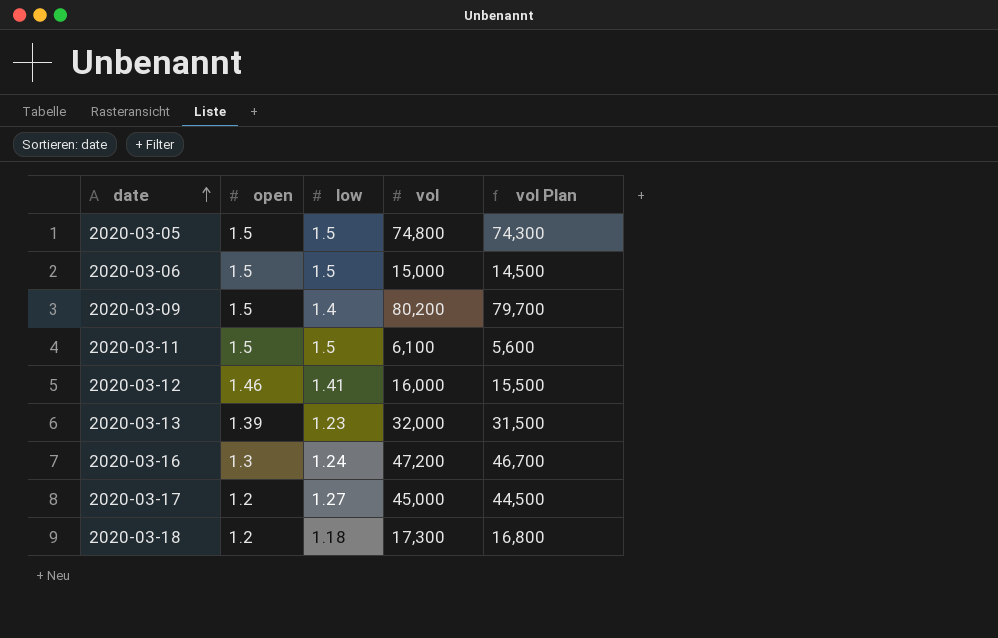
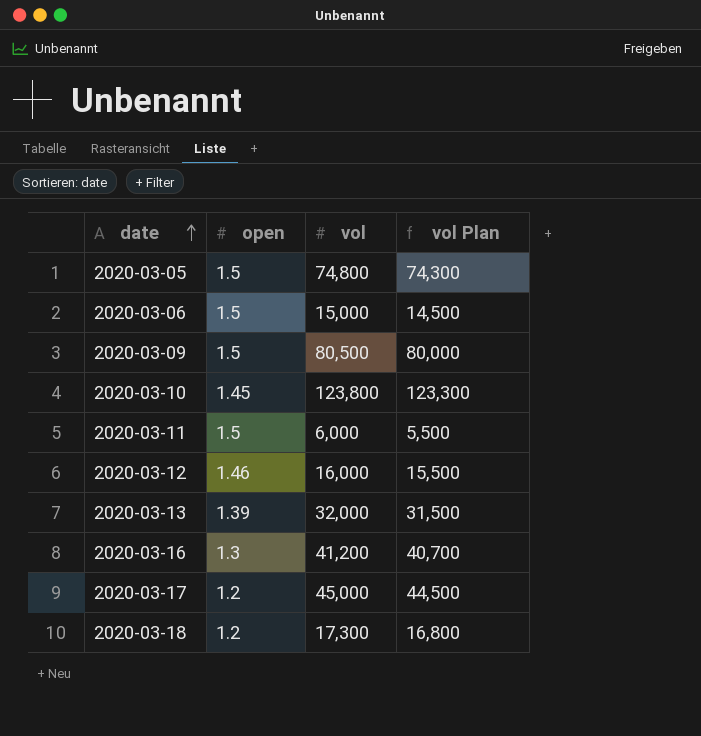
column low | position: 3 -> none
2020-03-09 | vol: 80,200 -> 80,500
2020-03-09 | vol Plan: 79,700 -> 80,000
row 2020-03-10: none -> 1.45 | 123,800 | 123,300
2020-03-11 | vol: 6,100 -> 6,000
2020-03-11 | vol Plan: 5,600 -> 5,500
2020-03-16 | vol: 47,200 -> 41,200
2020-03-16 | vol Plan: 46,700 -> 40,700

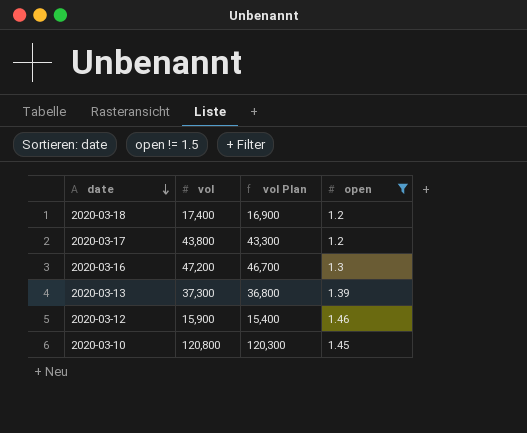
filter: none -> open != 1.5
row order: date ascending -> date descending
column open | position: 2 -> 4
2020-03-18 | vol: 17,300 -> 17,400
2020-03-18 | vol Plan: 16,800 -> 16,900
2020-03-17 | vol: 45,000 -> 43,800
2020-03-17 | vol Plan: 44,500 -> 43,300
2020-03-16 | vol: 41,200 -> 47,200
2020-03-16 | vol Plan: 40,700 -> 46,700
2020-03-13 | vol: 32,000 -> 37,300
2020-03-13 | vol Plan: 31,500 -> 36,800
2020-03-12 | vol: 16,000 -> 15,900
2020-03-12 | vol Plan: 15,500 -> 15,400
2020-03-10 | vol: 123,800 -> 120,800
2020-03-10 | vol Plan: 123,300 -> 120,300

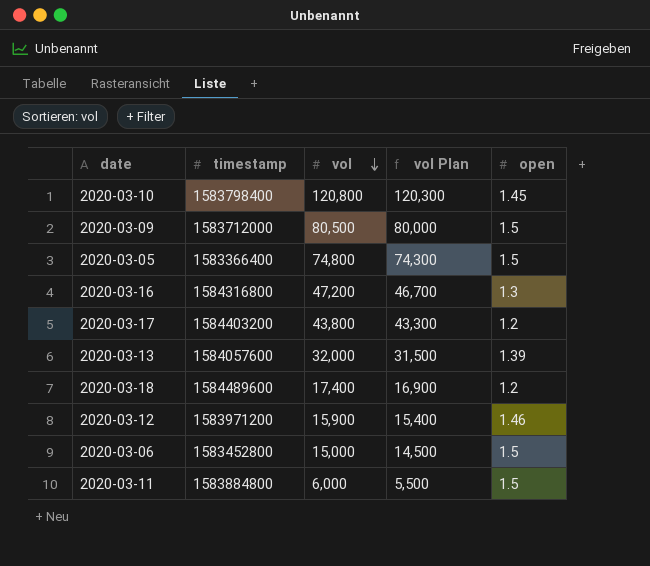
filter: open != 1.5 -> none
row order: date descending -> vol descending
column timestamp | position: none -> 2
2020-03-13 | vol: 37,300 -> 32,000
2020-03-13 | vol Plan: 36,800 -> 31,500

